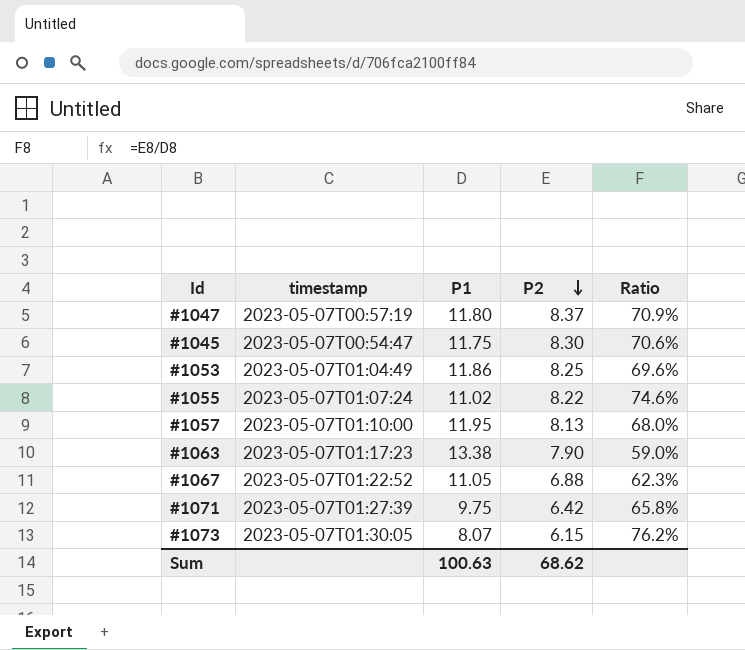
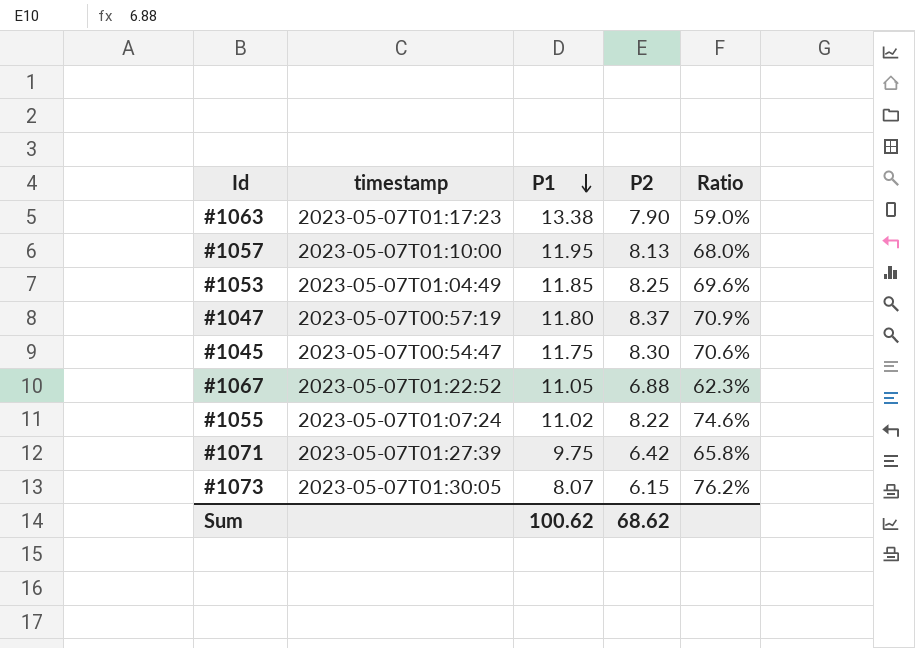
row order: P2 descending -> P1 descending
#1053 | P1: 11.86 -> 11.85
Sum | P1: 100.63 -> 100.62

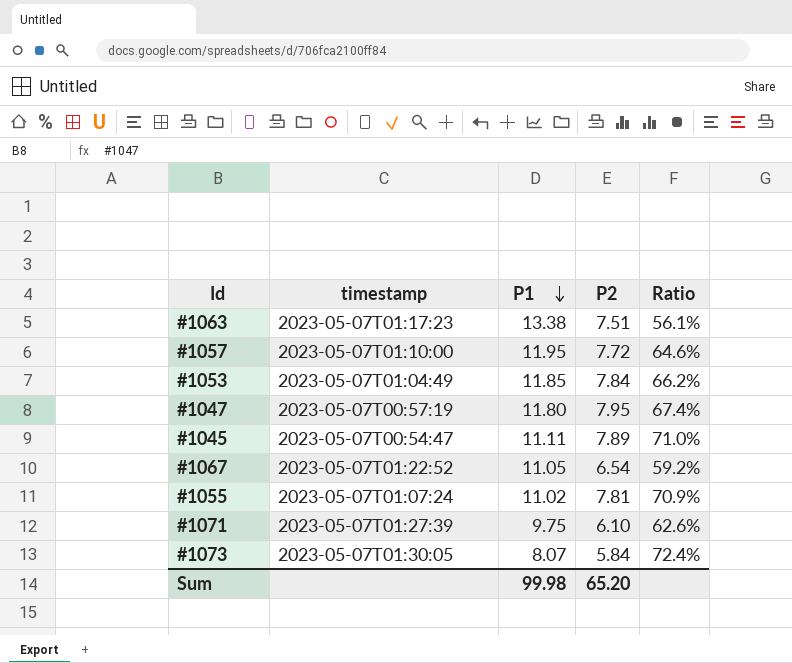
#1063 | P2: 7.90 -> 7.51
#1063 | Ratio: 59.0% -> 56.1%
#1057 | P2: 8.13 -> 7.72
#1057 | Ratio: 68.0% -> 64.6%
#1053 | P2: 8.25 -> 7.84
#1053 | Ratio: 69.6% -> 66.2%
#1047 | P2: 8.37 -> 7.95
#1047 | Ratio: 70.9% -> 67.4%
#1045 | P1: 11.75 -> 11.11
#1045 | P2: 8.30 -> 7.89
#1045 | Ratio: 70.6% -> 71.0%
#1067 | P2: 6.88 -> 6.54
#1067 | Ratio: 62.3% -> 59.2%
#1055 | P2: 8.22 -> 7.81
#1055 | Ratio: 74.6% -> 70.9%
#1071 | P2: 6.42 -> 6.10
#1071 | Ratio: 65.8% -> 62.6%
#1073 | P2: 6.15 -> 5.84
#1073 | Ratio: 76.2% -> 72.4%
Sum | P1: 100.62 -> 99.98
Sum | P2: 68.62 -> 65.20

